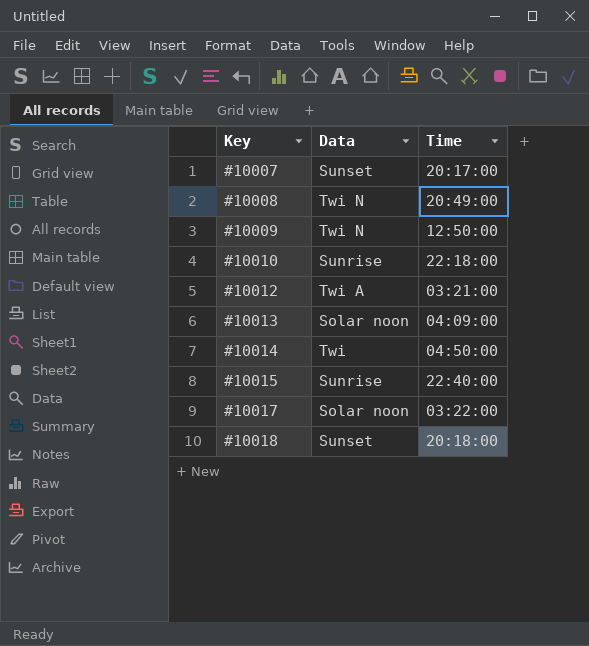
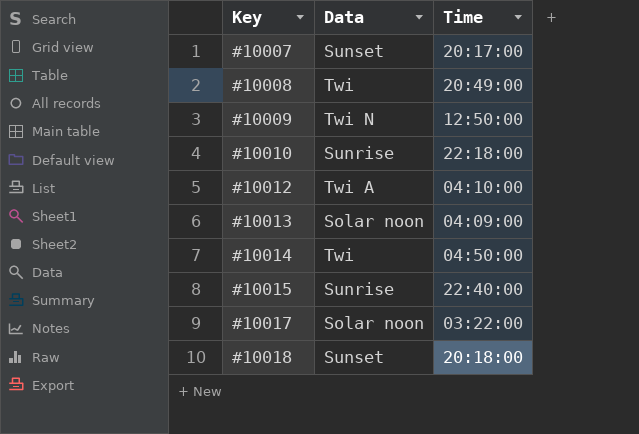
#10008 | Data: Twi N -> Twi
#10012 | Time: 03:21:00 -> 04:10:00

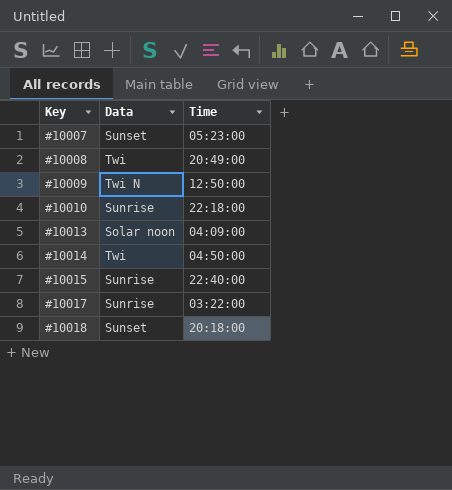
row #10012: Twi A | 04:10:00 -> none
#10007 | Time: 20:17:00 -> 05:23:00
#10017 | Data: Solar noon -> Sunrise

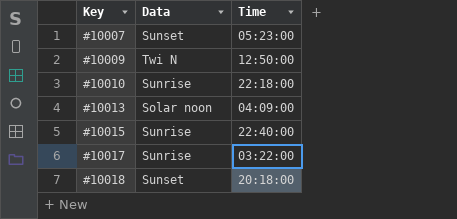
row #10008: Twi | 20:49:00 -> none
row #10014: Twi | 04:50:00 -> none

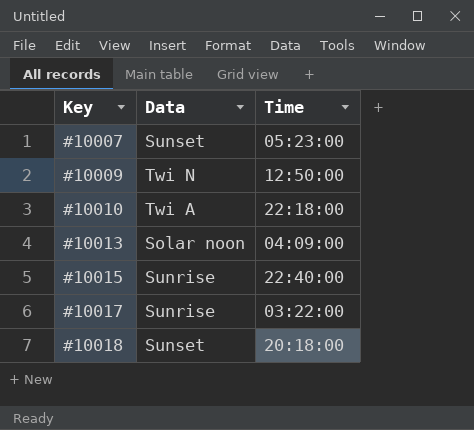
#10010 | Data: Sunrise -> Twi A

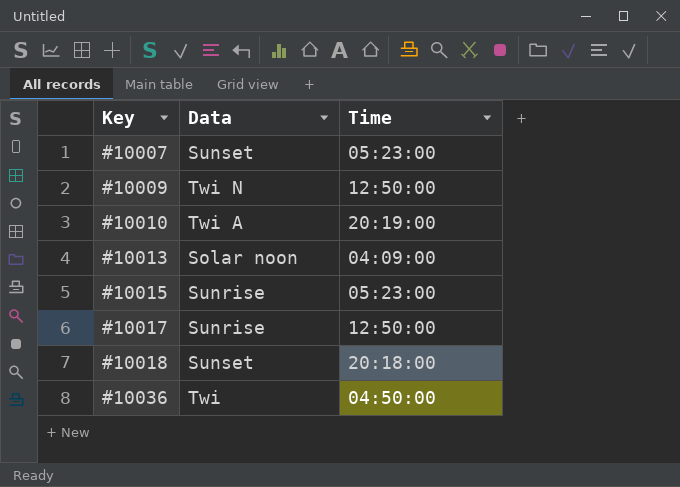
#10010 | Time: 22:18:00 -> 20:19:00
#10015 | Time: 22:40:00 -> 05:23:00
#10017 | Time: 03:22:00 -> 12:50:00
row #10036: none -> Twi | 04:50:00

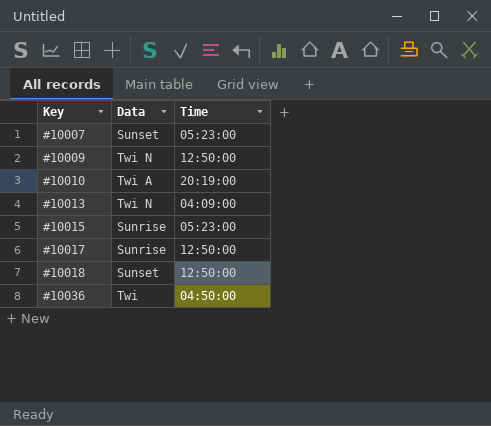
#10013 | Data: Solar noon -> Twi N
#10018 | Time: 20:18:00 -> 12:50:00

